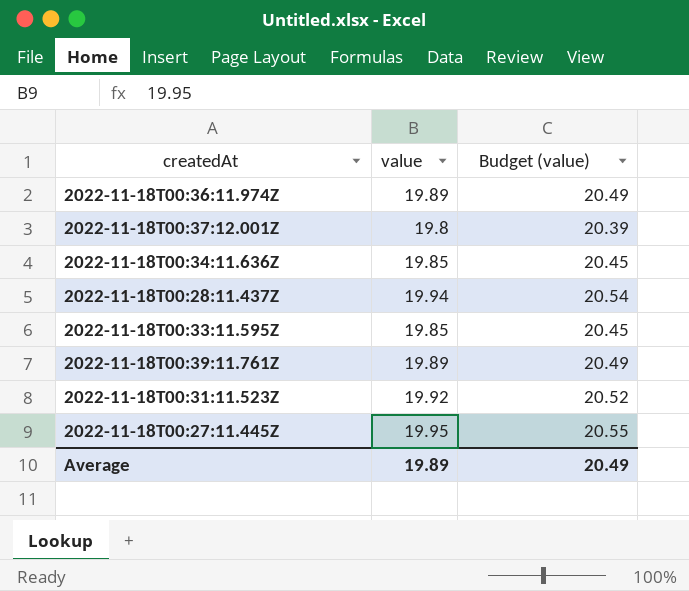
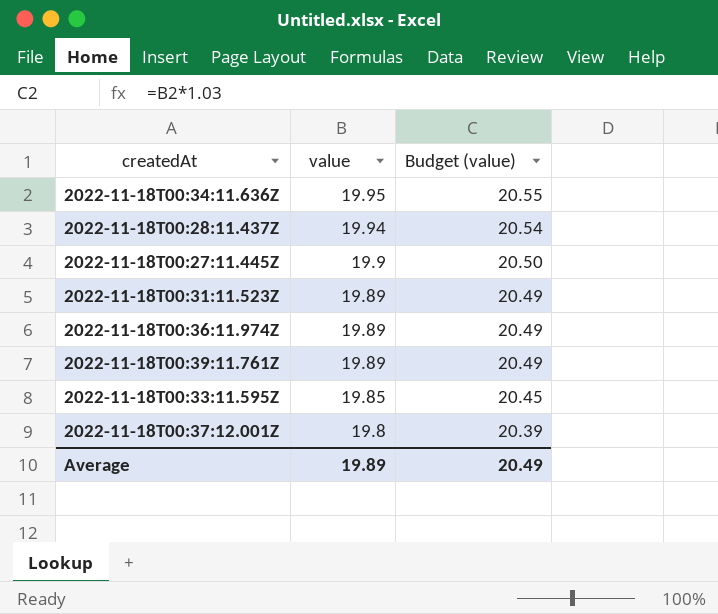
row order: none -> value descending
2022-11-18T00:34:11.636Z | value: 19.85 -> 19.95
2022-11-18T00:34:11.636Z | Budget (value): 20.45 -> 20.55
2022-11-18T00:27:11.445Z | value: 19.95 -> 19.9
2022-11-18T00:27:11.445Z | Budget (value): 20.55 -> 20.50
2022-11-18T00:31:11.523Z | value: 19.92 -> 19.89
2022-11-18T00:31:11.523Z | Budget (value): 20.52 -> 20.49

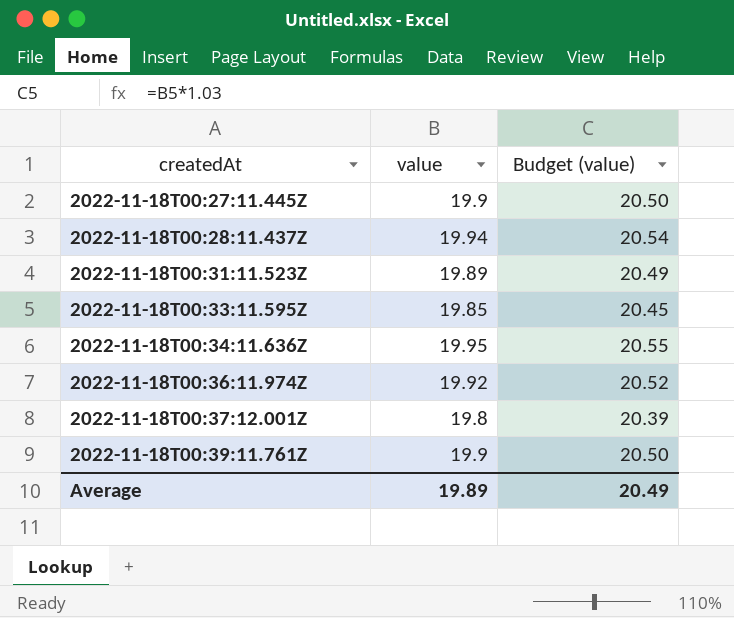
row order: value descending -> createdAt ascending
2022-11-18T00:36:11.974Z | value: 19.89 -> 19.92
2022-11-18T00:36:11.974Z | Budget (value): 20.49 -> 20.52
2022-11-18T00:39:11.761Z | value: 19.89 -> 19.9
2022-11-18T00:39:11.761Z | Budget (value): 20.49 -> 20.50

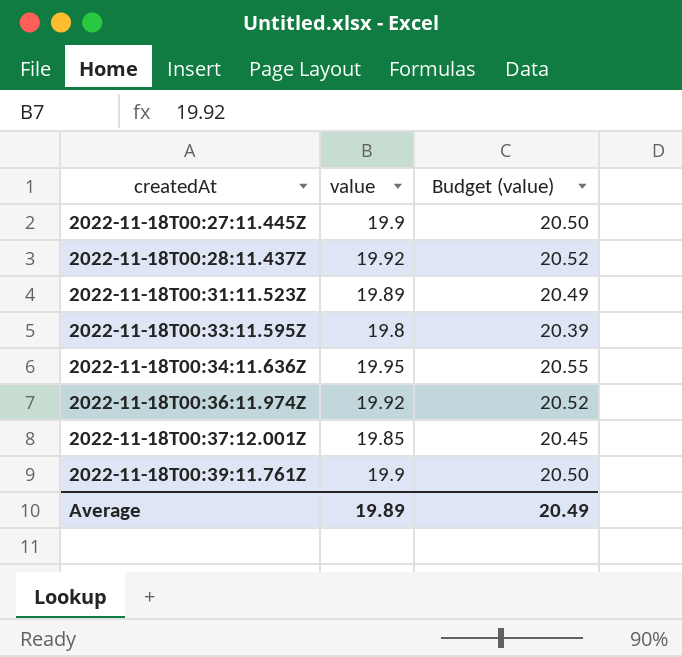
2022-11-18T00:28:11.437Z | value: 19.94 -> 19.92
2022-11-18T00:28:11.437Z | Budget (value): 20.54 -> 20.52
2022-11-18T00:33:11.595Z | value: 19.85 -> 19.8
2022-11-18T00:33:11.595Z | Budget (value): 20.45 -> 20.39
2022-11-18T00:37:12.001Z | value: 19.8 -> 19.85
2022-11-18T00:37:12.001Z | Budget (value): 20.39 -> 20.45

